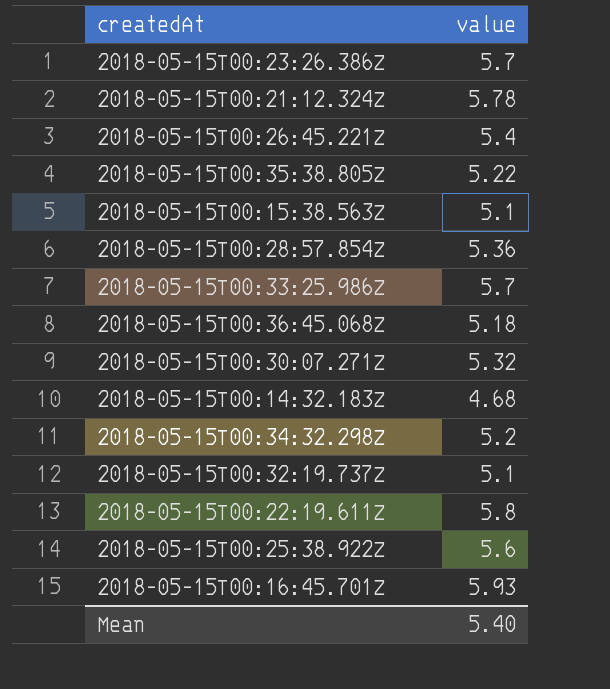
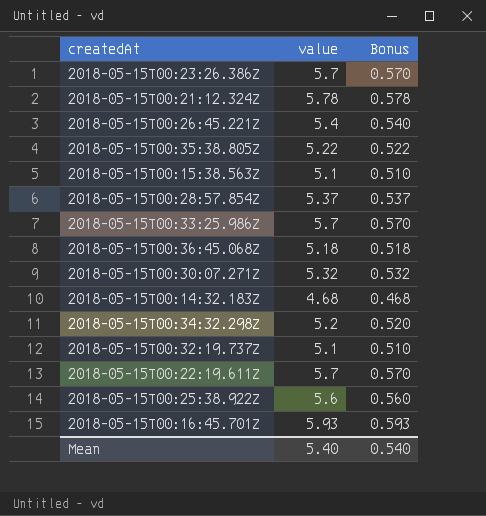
column Bonus | formula: none -> [value] * 0.1
2018-05-15T00:28:57.854Z | value: 5.36 -> 5.37
2018-05-15T00:22:19.611Z | value: 5.8 -> 5.7

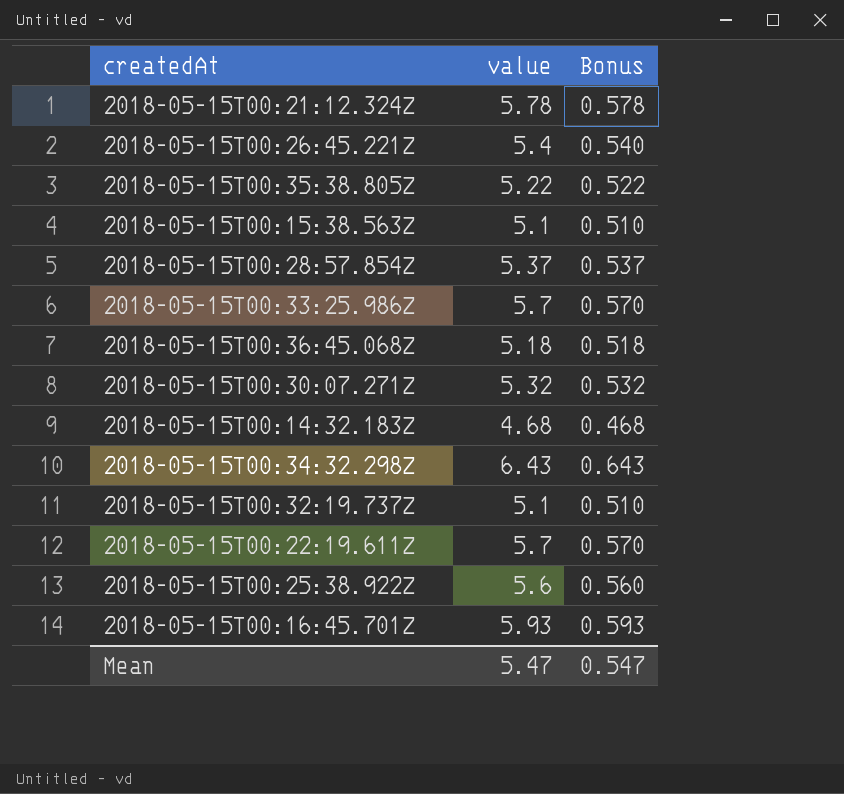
row 2018-05-15T00:23:26.386Z: 5.7 | 0.570 -> none
2018-05-15T00:34:32.298Z | value: 5.2 -> 6.43
2018-05-15T00:34:32.298Z | Bonus: 0.520 -> 0.643
Mean | value: 5.40 -> 5.47
Mean | Bonus: 0.540 -> 0.547

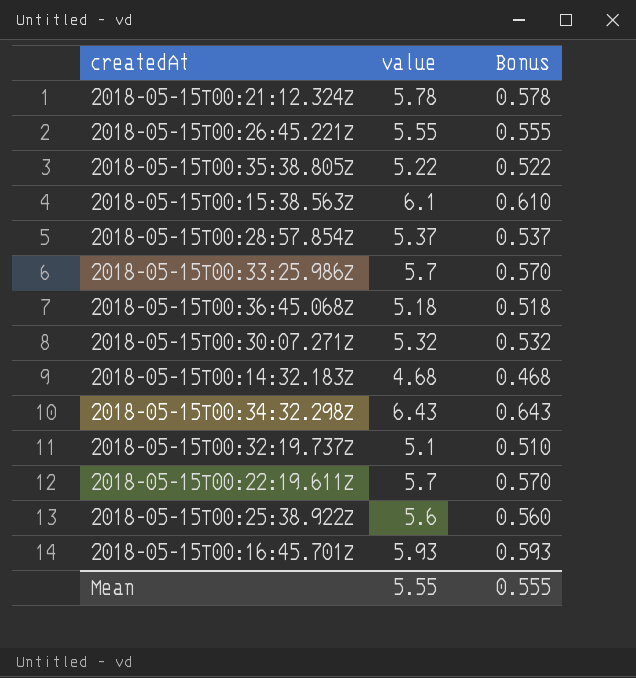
2018-05-15T00:26:45.221Z | value: 5.4 -> 5.55
2018-05-15T00:26:45.221Z | Bonus: 0.540 -> 0.555
2018-05-15T00:15:38.563Z | value: 5.1 -> 6.1
2018-05-15T00:15:38.563Z | Bonus: 0.510 -> 0.610
Mean | value: 5.47 -> 5.55
Mean | Bonus: 0.547 -> 0.555

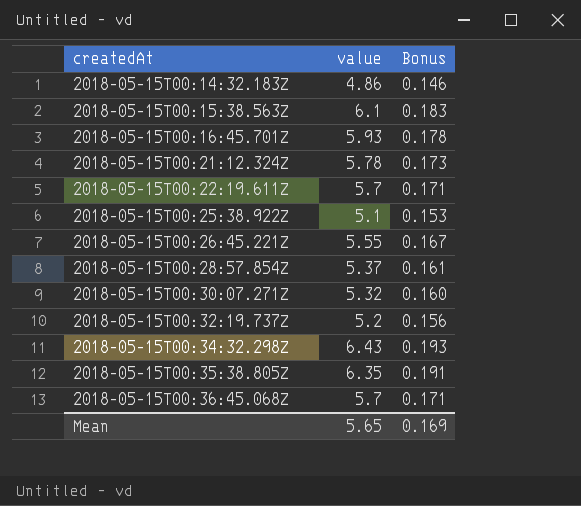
row order: none -> createdAt ascending
column Bonus | formula: [value] * 0.1 -> [value] * 0.03
row 2018-05-15T00:33:25.986Z: 5.7 | 0.570 -> none
2018-05-15T00:14:32.183Z | value: 4.68 -> 4.86
2018-05-15T00:25:38.922Z | value: 5.6 -> 5.1
2018-05-15T00:32:19.737Z | value: 5.1 -> 5.2
2018-05-15T00:35:38.805Z | value: 5.22 -> 6.35
2018-05-15T00:36:45.068Z | value: 5.18 -> 5.7
Mean | value: 5.55 -> 5.65
Mean | Bonus: 0.555 -> 0.169

